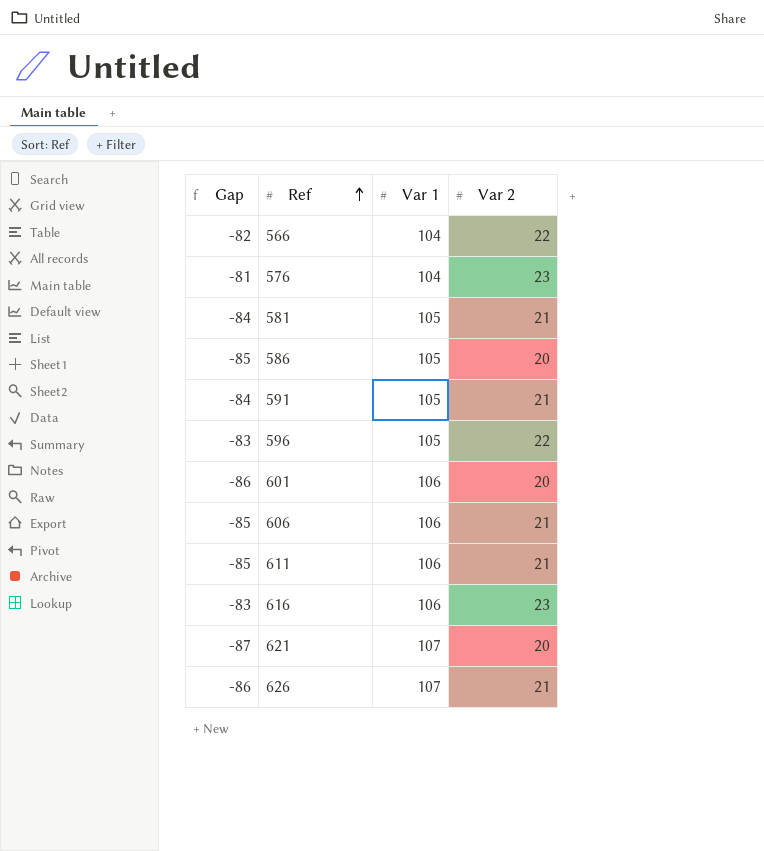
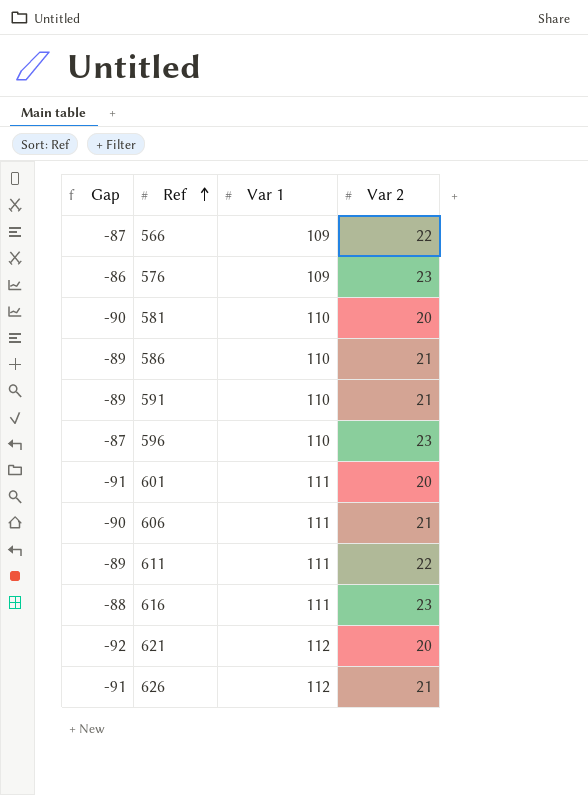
566 | Gap: -82 -> -87
566 | Var 1: 104 -> 109
576 | Gap: -81 -> -86
576 | Var 1: 104 -> 109
581 | Gap: -84 -> -90
581 | Var 1: 105 -> 110
581 | Var 2: 21 -> 20
586 | Gap: -85 -> -89
586 | Var 1: 105 -> 110
586 | Var 2: 20 -> 21
591 | Gap: -84 -> -89
591 | Var 1: 105 -> 110
596 | Gap: -83 -> -87
596 | Var 1: 105 -> 110
596 | Var 2: 22 -> 23
601 | Gap: -86 -> -91
601 | Var 1: 106 -> 111
606 | Gap: -85 -> -90
606 | Var 1: 106 -> 111
611 | Gap: -85 -> -89
611 | Var 1: 106 -> 111
611 | Var 2: 21 -> 22
616 | Gap: -83 -> -88
616 | Var 1: 106 -> 111
621 | Gap: -87 -> -92
621 | Var 1: 107 -> 112
626 | Gap: -86 -> -91
626 | Var 1: 107 -> 112

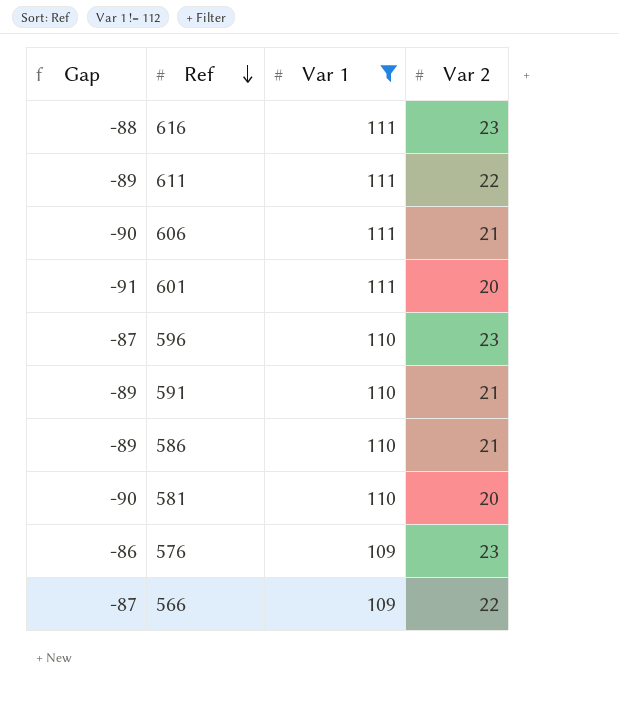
filter: none -> Var 1 != 112
row order: Ref ascending -> Ref descending

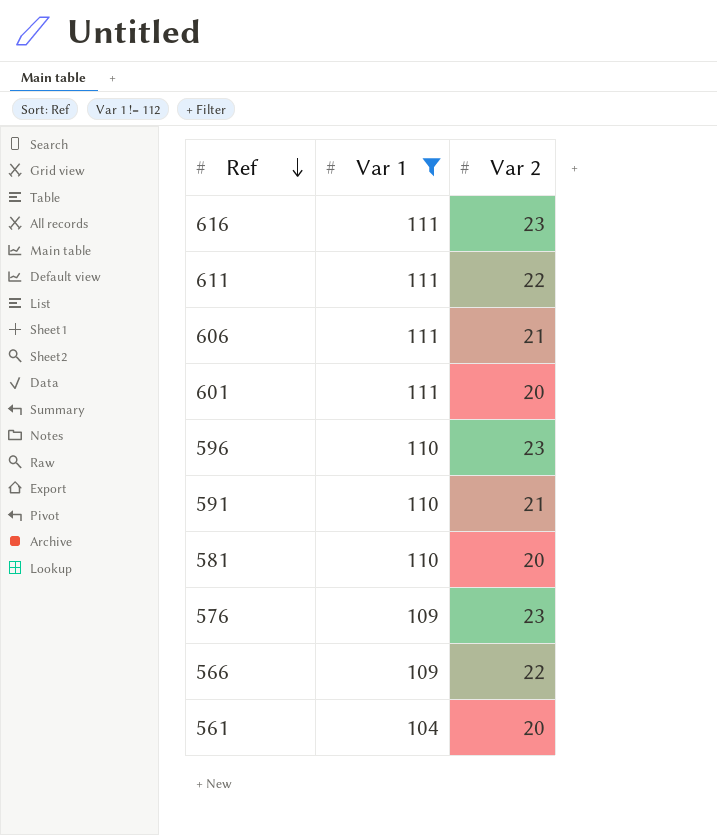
column Gap | formula: [Var 2] - [Var 1] -> none
row 586: -89 | 110 | 21 -> none
row 561: none -> 104 | 20

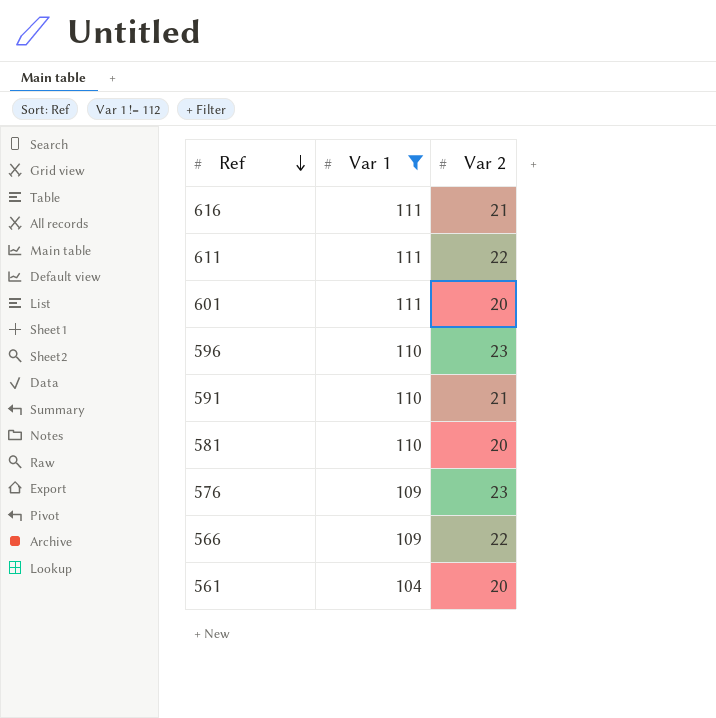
row 606: 111 | 21 -> none
616 | Var 2: 23 -> 21

